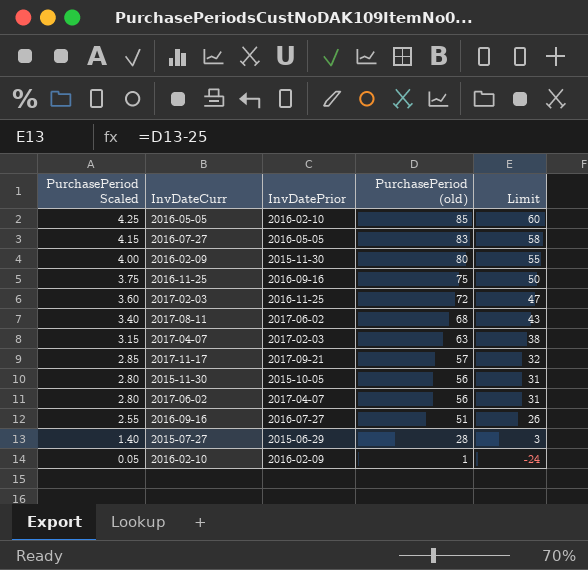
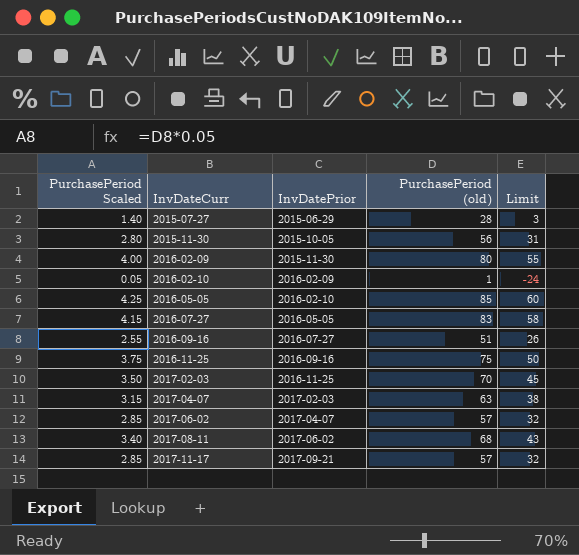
row order: PurchasePeriod Scaled descending -> InvDateCurr ascending
2017-02-03 | PurchasePeriod Scaled: 3.60 -> 3.50
2017-02-03 | PurchasePeriod (old): 72 -> 70
2017-02-03 | Limit: 47 -> 45
2017-06-02 | PurchasePeriod Scaled: 2.80 -> 2.85
2017-06-02 | PurchasePeriod (old): 56 -> 57
2017-06-02 | Limit: 31 -> 32

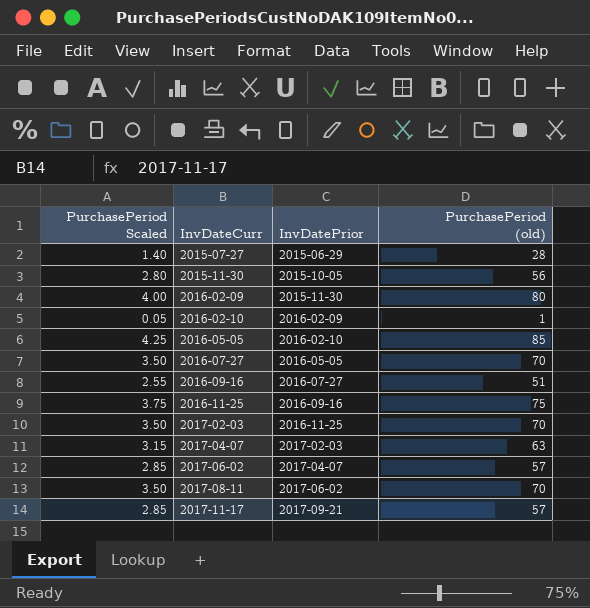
column Limit | formula: [PurchasePeriod (old)] - 25 -> none
2016-07-27 | PurchasePeriod Scaled: 4.15 -> 3.50
2016-07-27 | PurchasePeriod (old): 83 -> 70
2017-08-11 | PurchasePeriod Scaled: 3.40 -> 3.50
2017-08-11 | PurchasePeriod (old): 68 -> 70

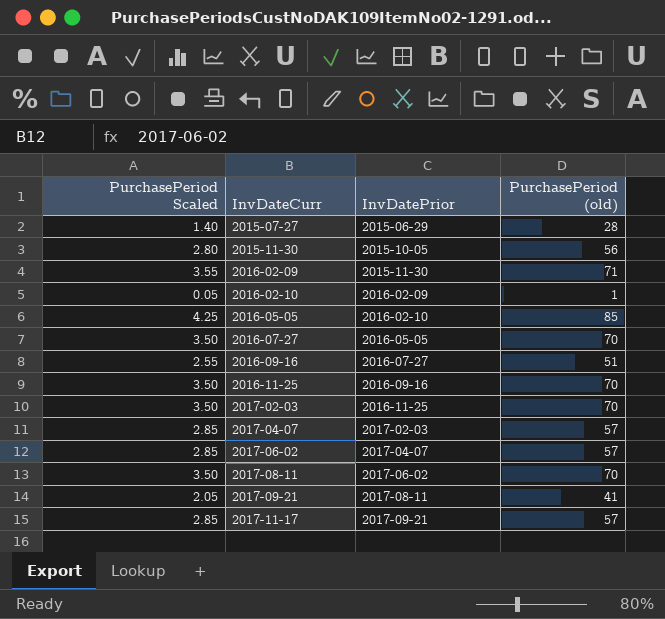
2016-02-09 | PurchasePeriod Scaled: 4.00 -> 3.55
2016-02-09 | PurchasePeriod (old): 80 -> 71
2016-11-25 | PurchasePeriod Scaled: 3.75 -> 3.50
2016-11-25 | PurchasePeriod (old): 75 -> 70
2017-04-07 | PurchasePeriod Scaled: 3.15 -> 2.85
2017-04-07 | PurchasePeriod (old): 63 -> 57
row 2017-09-21: none -> 2.05 | 2017-08-11 | 41

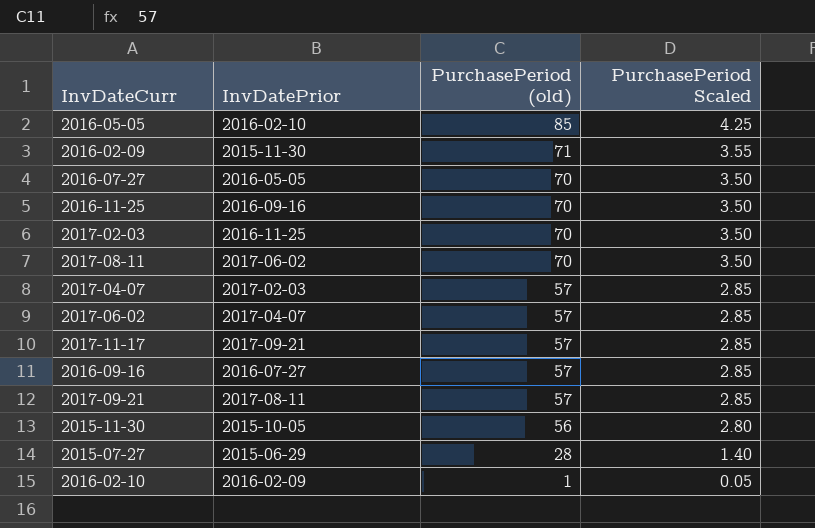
row order: InvDateCurr ascending -> PurchasePeriod (old) descending
column PurchasePeriod Scaled | position: 1 -> 4
2016-09-16 | PurchasePeriod (old): 51 -> 57
2016-09-16 | PurchasePeriod Scaled: 2.55 -> 2.85
2017-09-21 | PurchasePeriod (old): 41 -> 57
2017-09-21 | PurchasePeriod Scaled: 2.05 -> 2.85

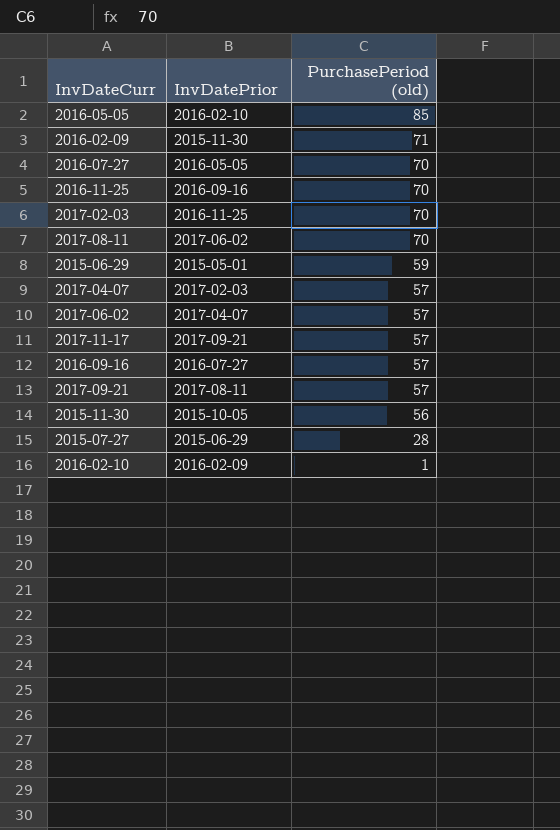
column PurchasePeriod Scaled | formula: [PurchasePeriod (old)] * 0.05 -> none
row 2015-06-29: none -> 2015-05-01 | 59

